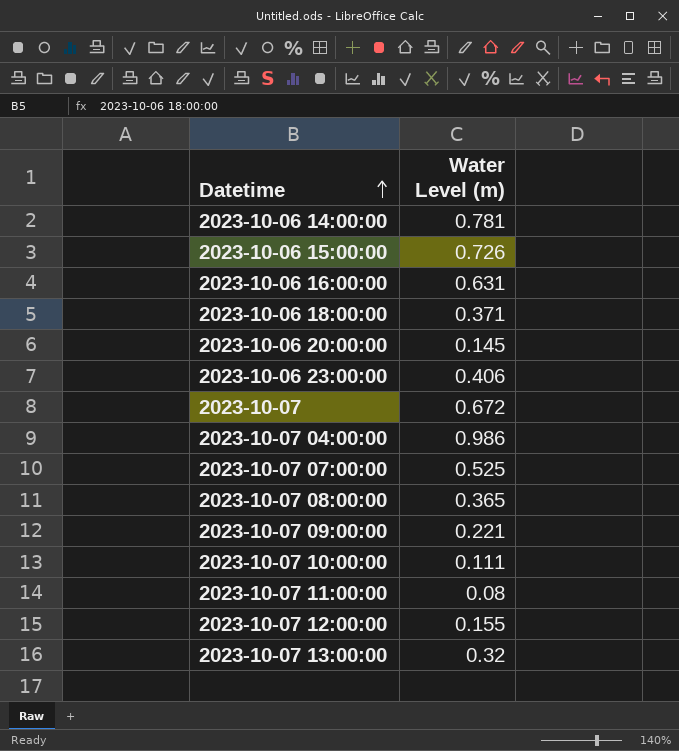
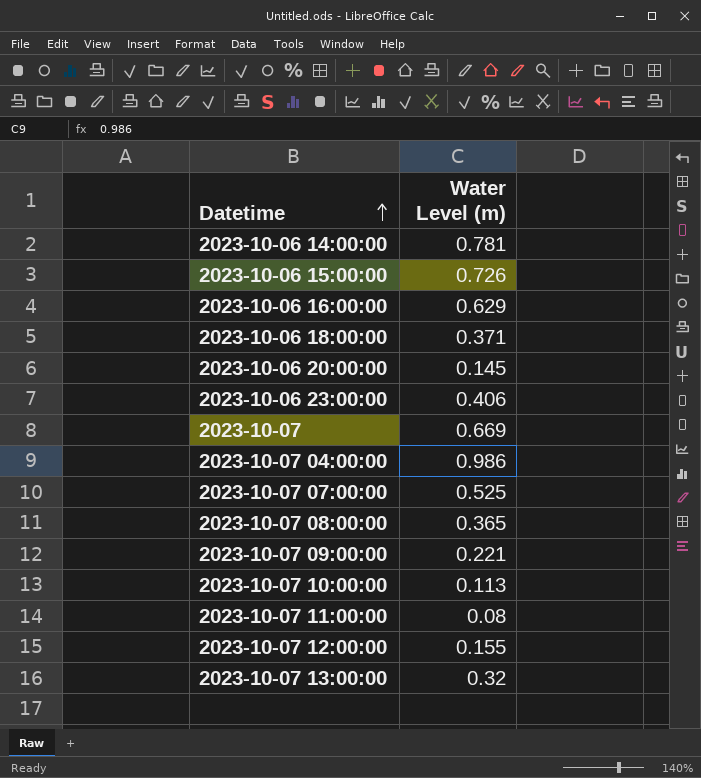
2023-10-06 16:00:00 | Water Level (m): 0.631 -> 0.629
2023-10-07 | Water Level (m): 0.672 -> 0.669
2023-10-07 10:00:00 | Water Level (m): 0.111 -> 0.113

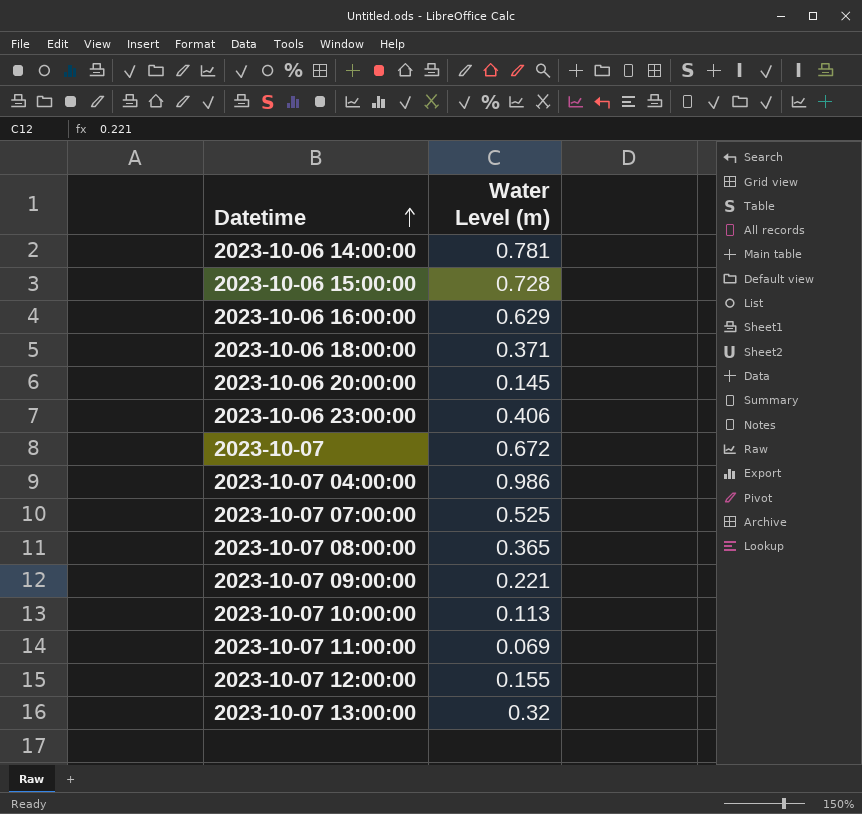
2023-10-06 15:00:00 | Water Level (m): 0.726 -> 0.728
2023-10-07 | Water Level (m): 0.669 -> 0.672
2023-10-07 11:00:00 | Water Level (m): 0.08 -> 0.069

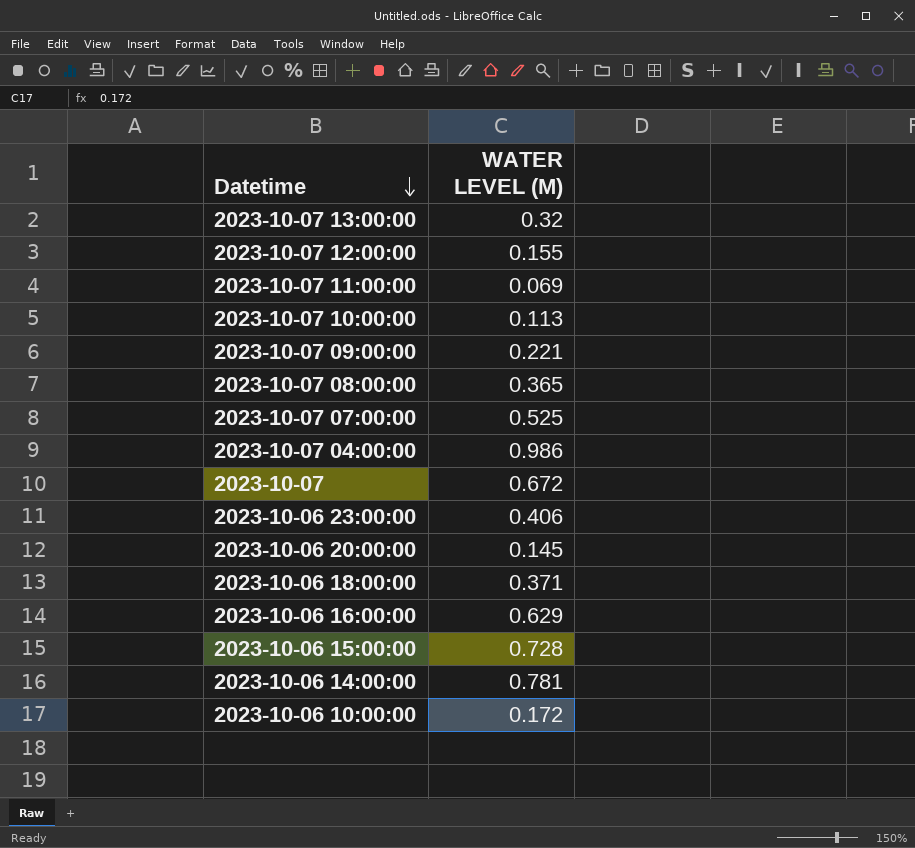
row order: Datetime ascending -> Datetime descending
column name: Water Level (m) -> WATER LEVEL (M)
row 2023-10-06 10:00:00: none -> 0.172

